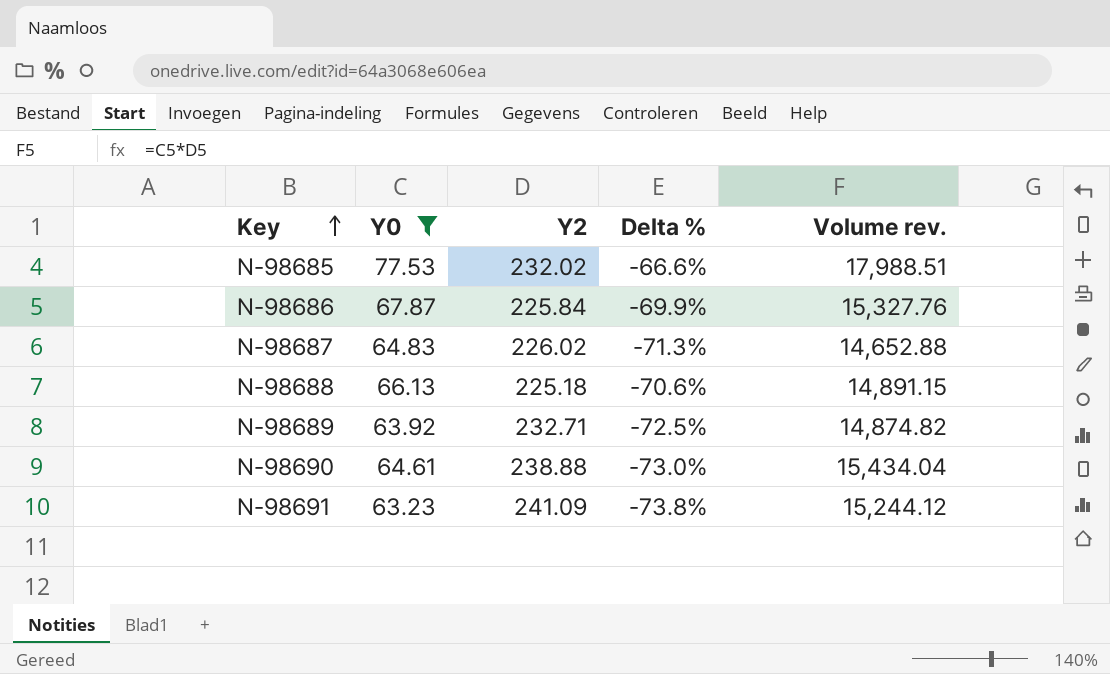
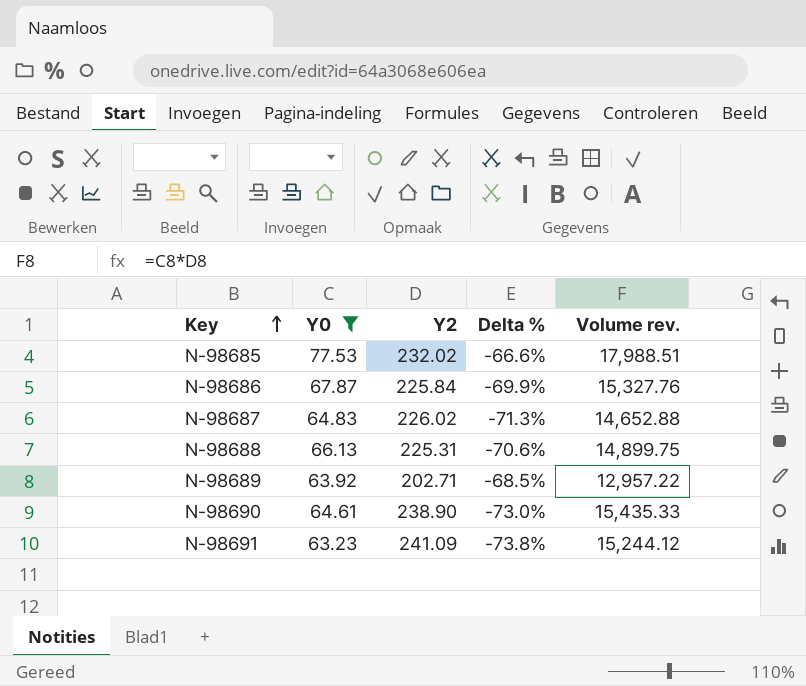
N-98688 | Y2: 225.18 -> 225.31
N-98688 | Volume rev.: 14,891.15 -> 14,899.75
N-98689 | Y2: 232.71 -> 202.71
N-98689 | Delta %: -72.5% -> -68.5%
N-98689 | Volume rev.: 14,874.82 -> 12,957.22
N-98690 | Y2: 238.88 -> 238.90
N-98690 | Volume rev.: 15,434.04 -> 15,435.33

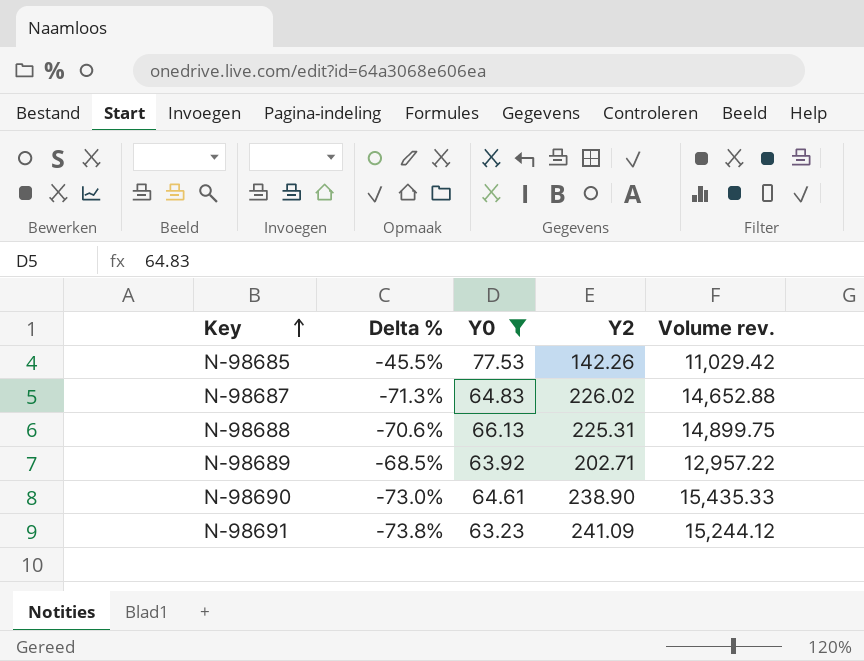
column Delta % | position: 4 -> 2
row N-98686: 67.87 | 225.84 | -69.9% | 15,327.76 -> none
N-98685 | Delta %: -66.6% -> -45.5%
N-98685 | Y2: 232.02 -> 142.26
N-98685 | Volume rev.: 17,988.51 -> 11,029.42

